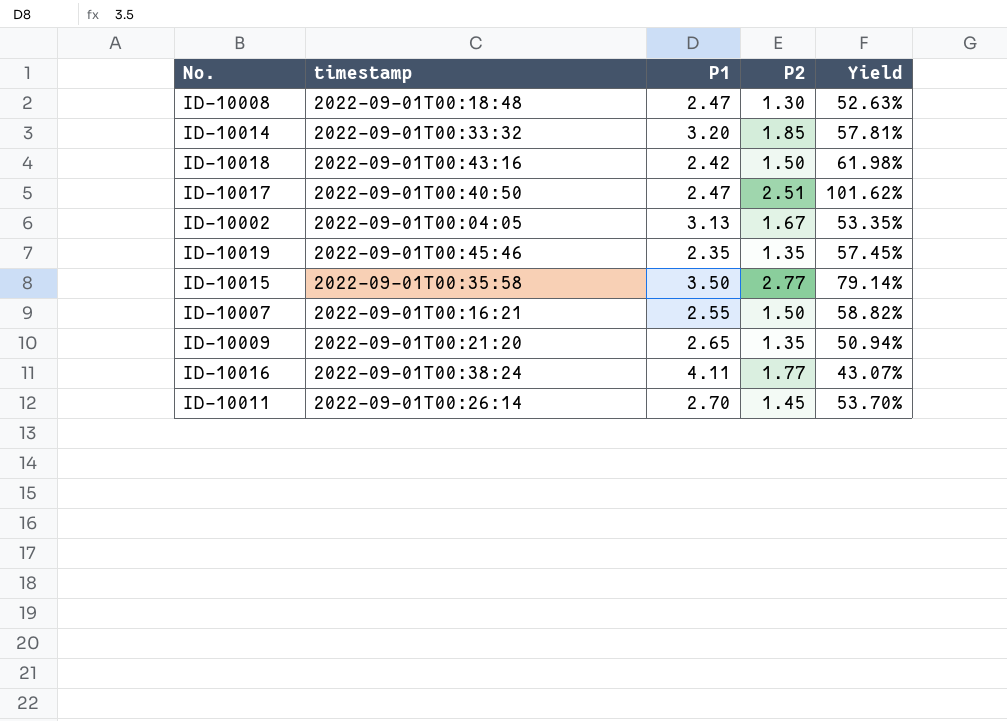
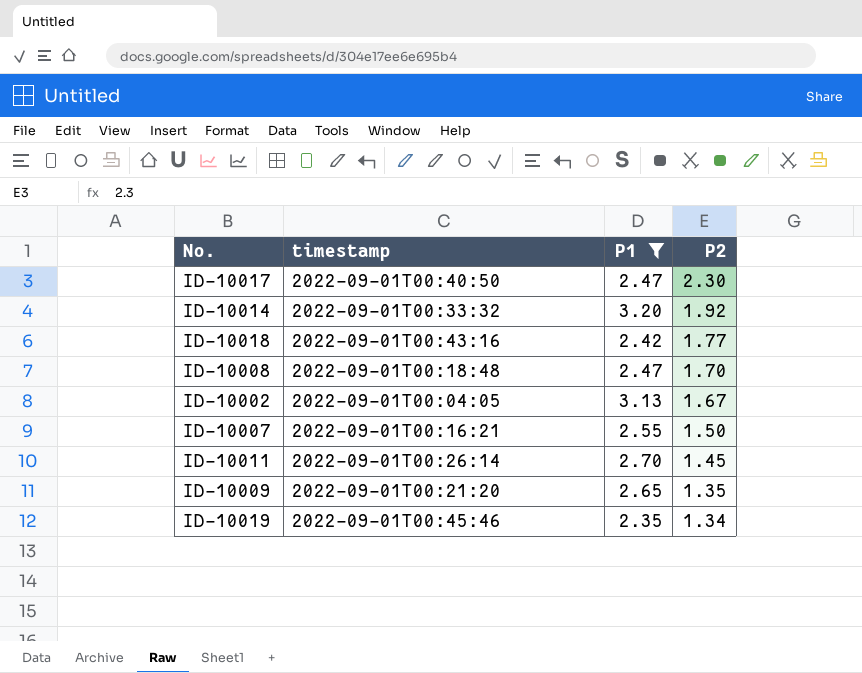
filter: none -> P1 <= 3.20
row order: none -> P2 descending
column Yield | formula: [P2] / [P1] -> none
ID-10017 | P2: 2.51 -> 2.30
ID-10014 | P2: 1.85 -> 1.92
ID-10018 | P2: 1.50 -> 1.77
ID-10008 | P2: 1.30 -> 1.70
ID-10019 | P2: 1.35 -> 1.34

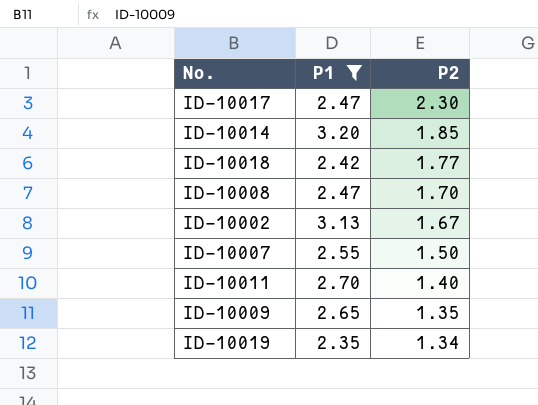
column timestamp | position: 2 -> none
ID-10014 | P2: 1.92 -> 1.85
ID-10011 | P2: 1.45 -> 1.40

